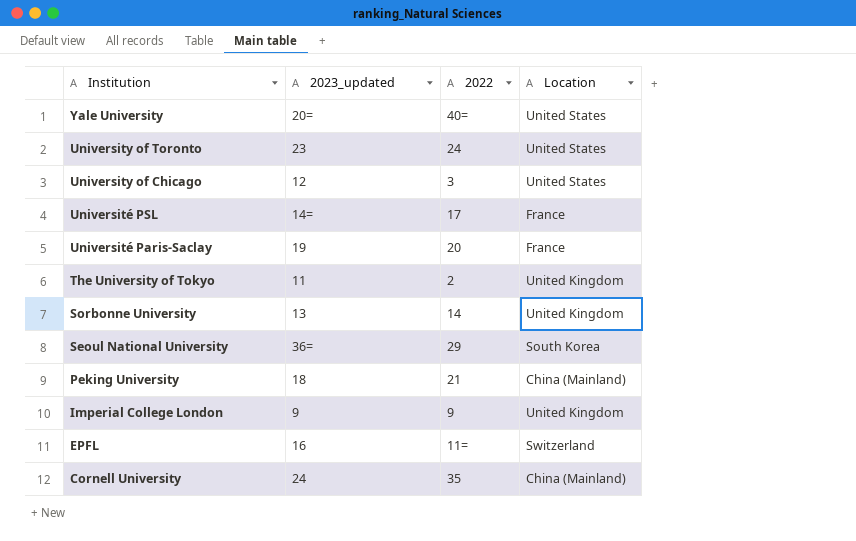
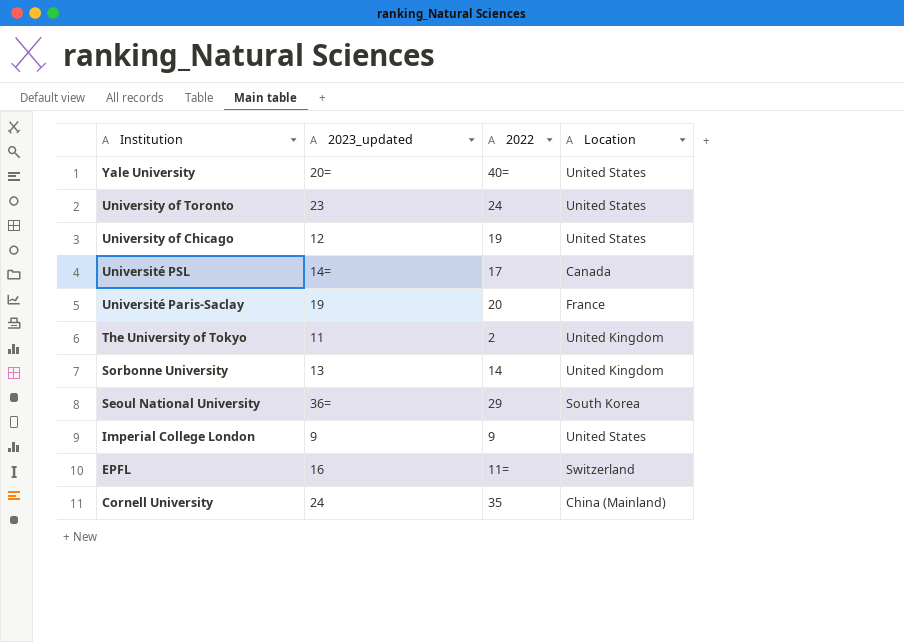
row Peking University: 18 | 21 | China (Mainland) -> none
University of Chicago | 2022: 3 -> 19
Université PSL | Location: France -> Canada
Imperial College London | Location: United Kingdom -> United States

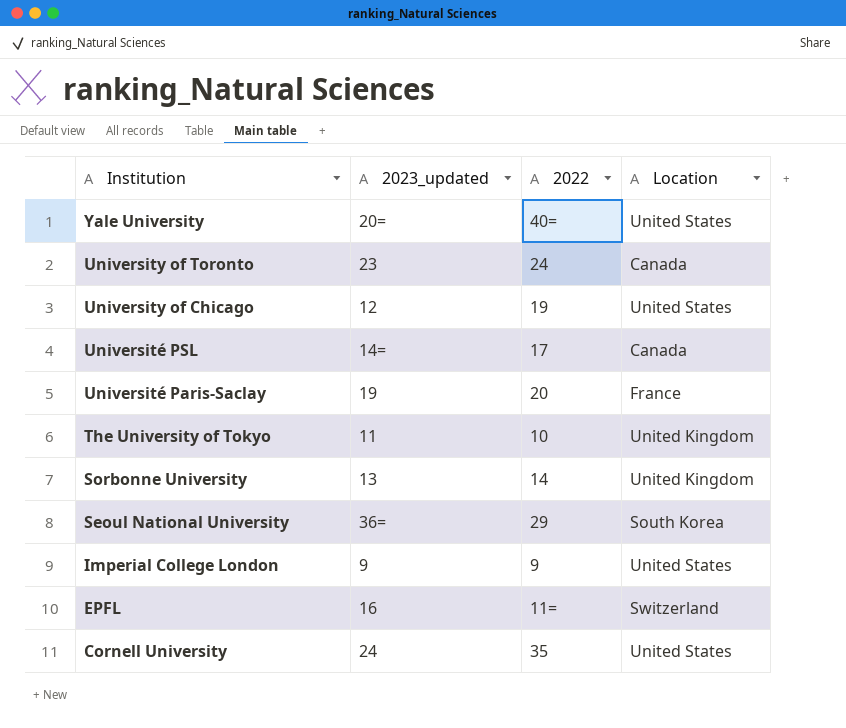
University of Toronto | Location: United States -> Canada
The University of Tokyo | 2022: 2 -> 10
Cornell University | Location: China (Mainland) -> United States

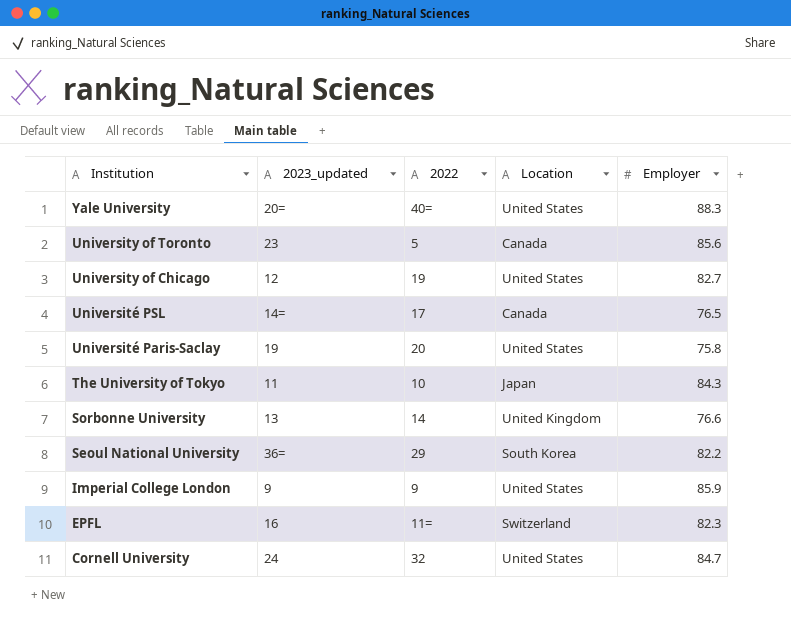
column Employer | position: none -> 5
University of Toronto | 2022: 24 -> 5
Université Paris-Saclay | Location: France -> United States
The University of Tokyo | Location: United Kingdom -> Japan
Cornell University | 2022: 35 -> 32

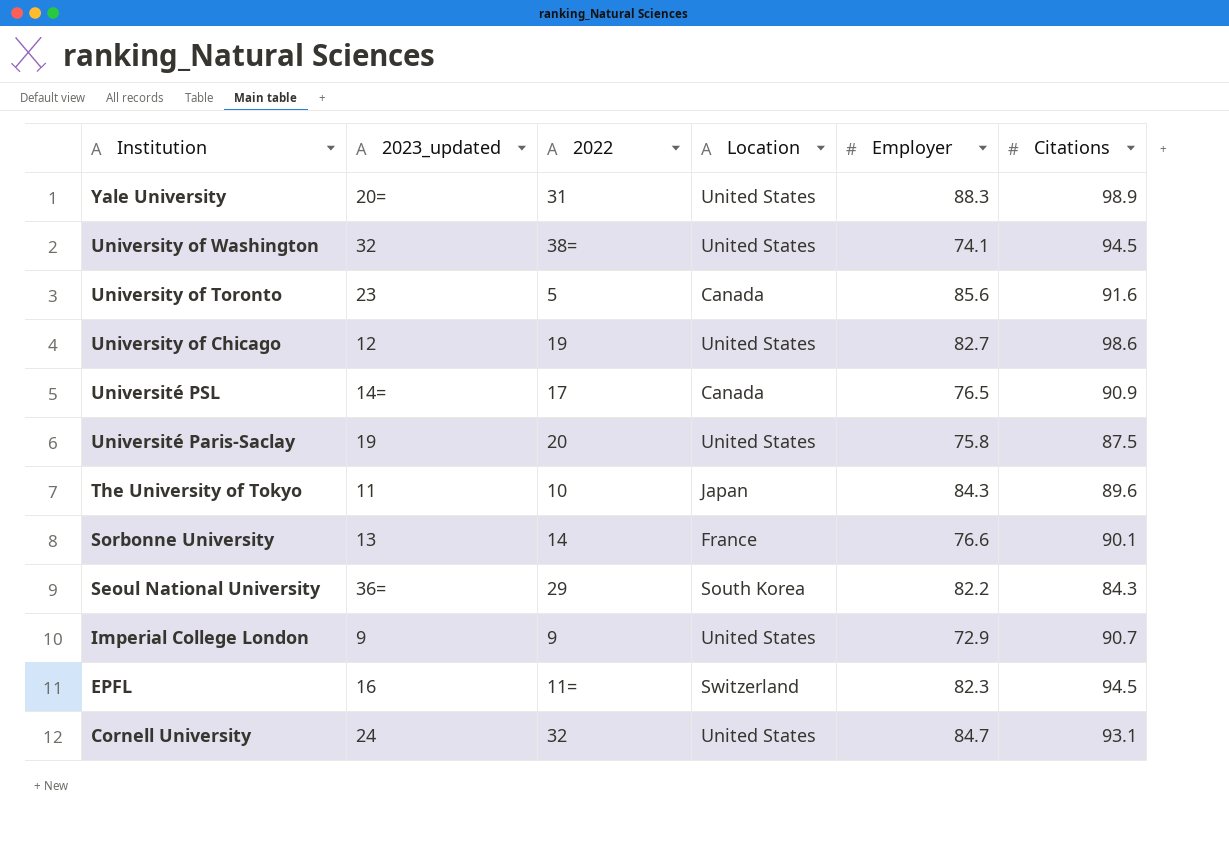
column Citations | position: none -> 6
Yale University | 2022: 40= -> 31
row University of Washington: none -> 32 | 38= | United States | 74.1 | 94.5
Sorbonne University | Location: United Kingdom -> France
Imperial College London | Employer: 85.9 -> 72.9

